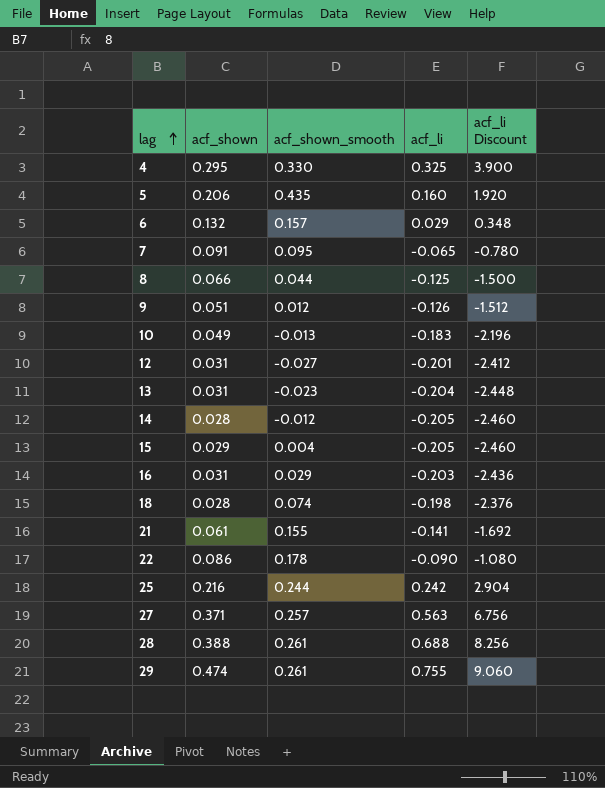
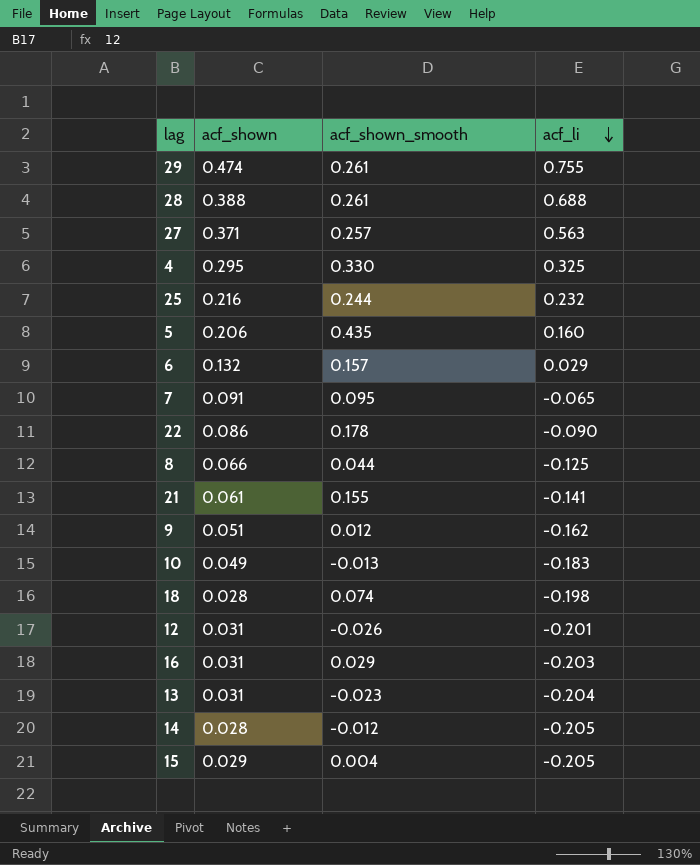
row order: lag ascending -> acf_li descending
column acf_li Discount | formula: [acf_li] * 12 -> none
25 | acf_li: 0.242 -> 0.232
9 | acf_li: -0.126 -> -0.162
12 | acf_shown_smooth: -0.027 -> -0.026

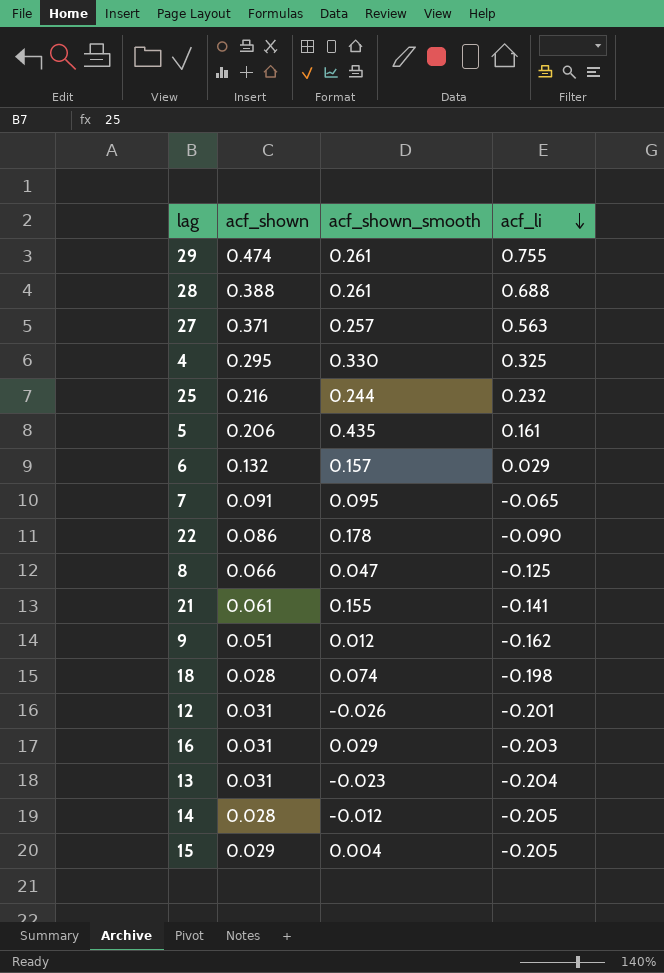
row 10: 0.049 | -0.013 | -0.183 -> none
5 | acf_li: 0.160 -> 0.161
8 | acf_shown_smooth: 0.044 -> 0.047

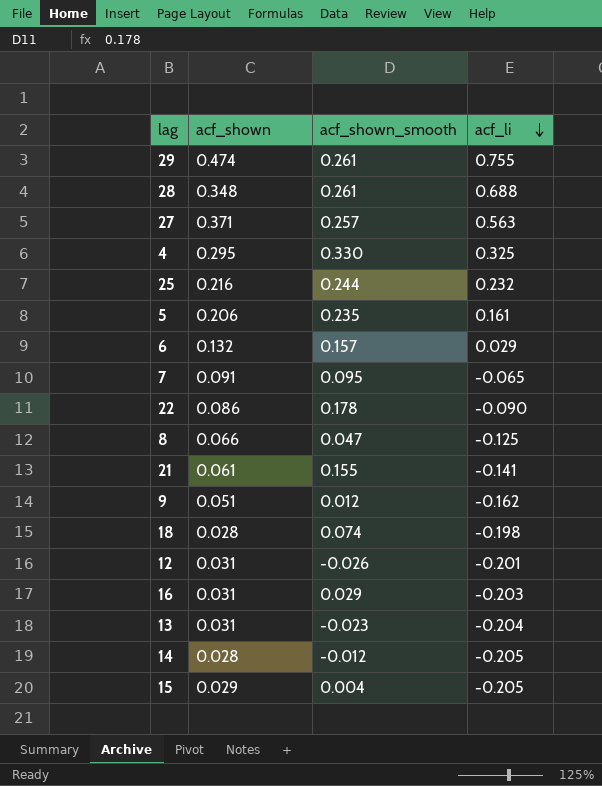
28 | acf_shown: 0.388 -> 0.348
5 | acf_shown_smooth: 0.435 -> 0.235

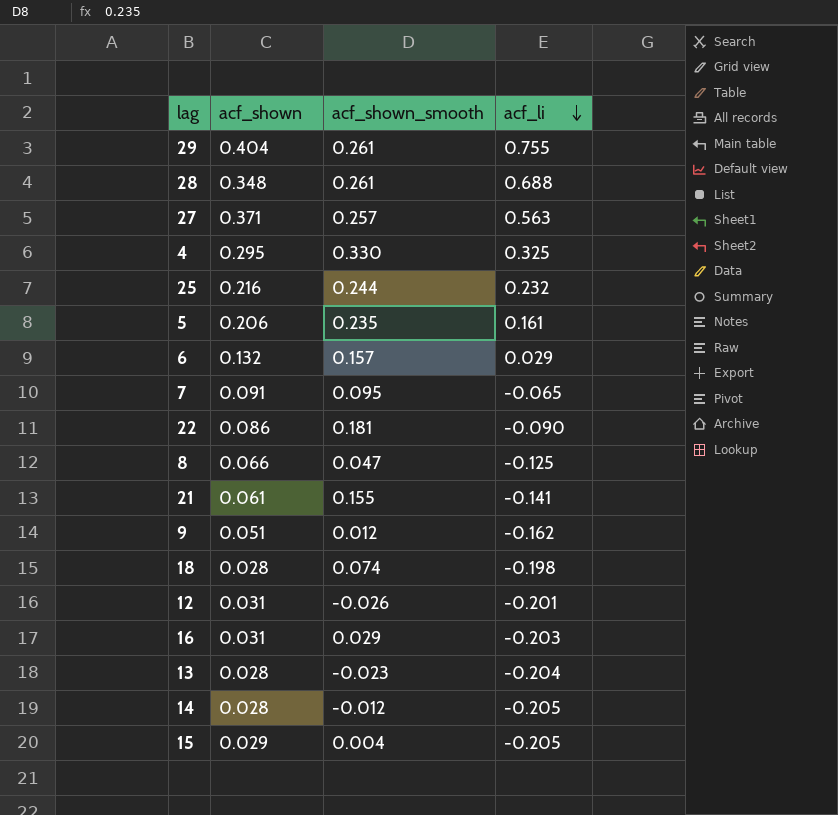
29 | acf_shown: 0.474 -> 0.404
22 | acf_shown_smooth: 0.178 -> 0.181
13 | acf_shown: 0.031 -> 0.028

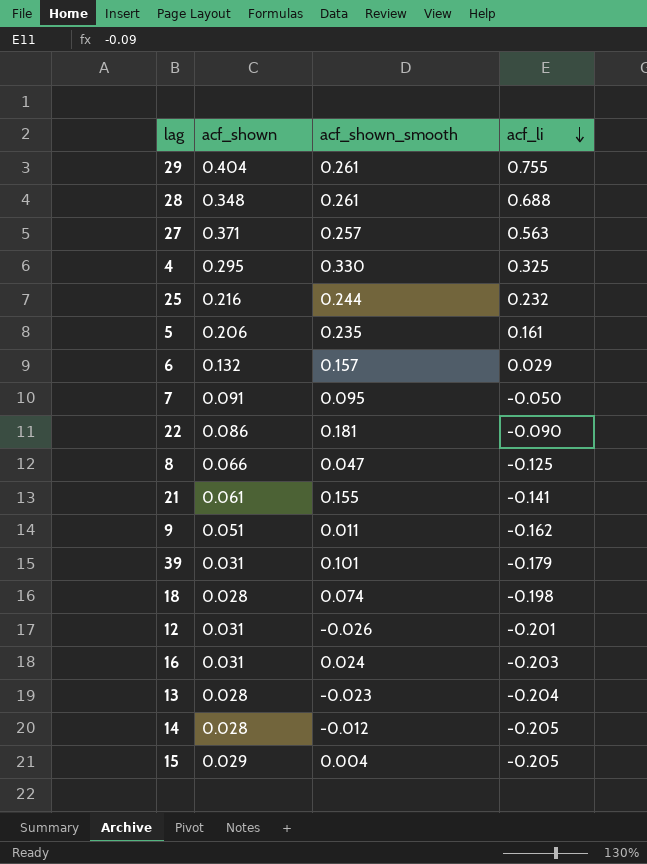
7 | acf_li: -0.065 -> -0.050
9 | acf_shown_smooth: 0.012 -> 0.011
row 39: none -> 0.031 | 0.101 | -0.179
16 | acf_shown_smooth: 0.029 -> 0.024

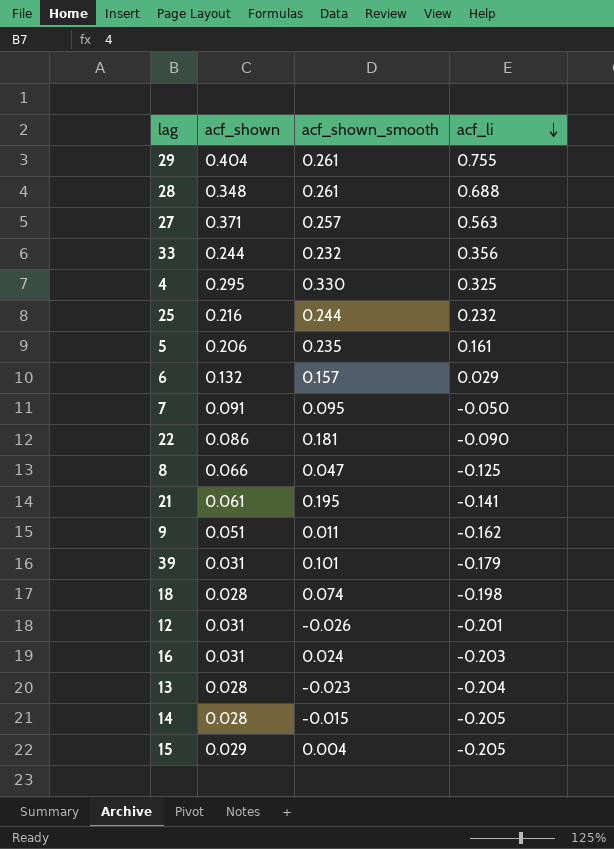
row 33: none -> 0.244 | 0.232 | 0.356
21 | acf_shown_smooth: 0.155 -> 0.195
14 | acf_shown_smooth: -0.012 -> -0.015

